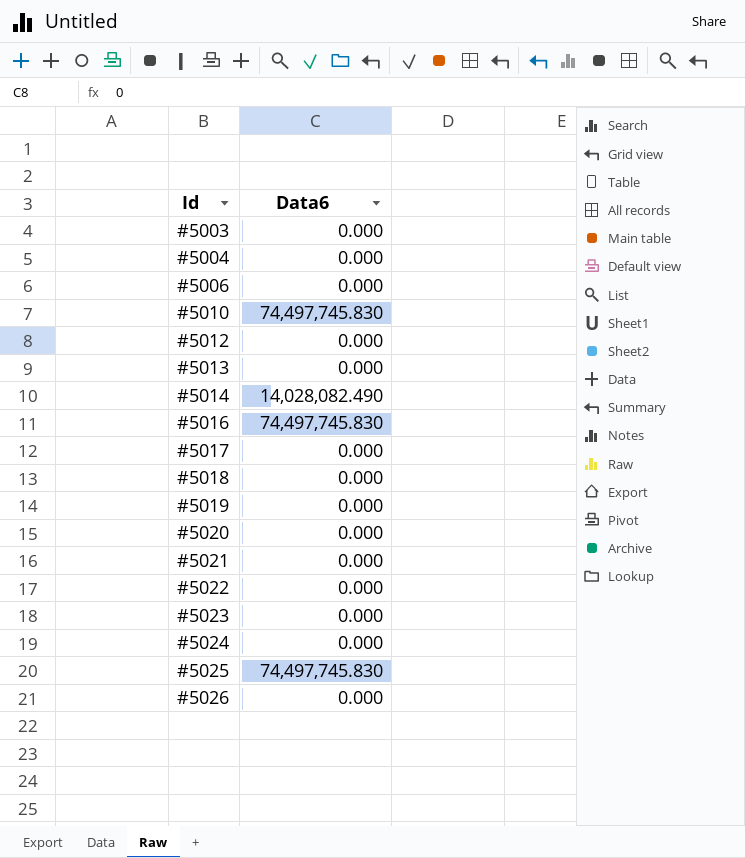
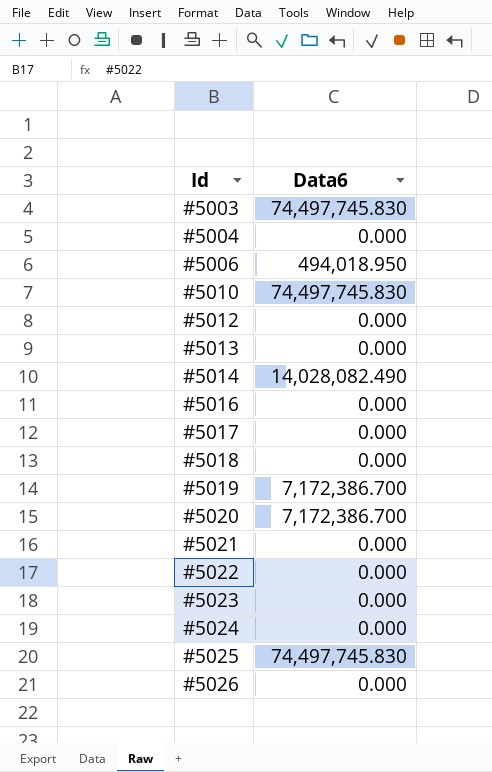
#5003 | Data6: 0.000 -> 74,497,745.830
#5006 | Data6: 0.000 -> 494,018.950
#5016 | Data6: 74,497,745.830 -> 0.000
#5019 | Data6: 0.000 -> 7,172,386.700
#5020 | Data6: 0.000 -> 7,172,386.700

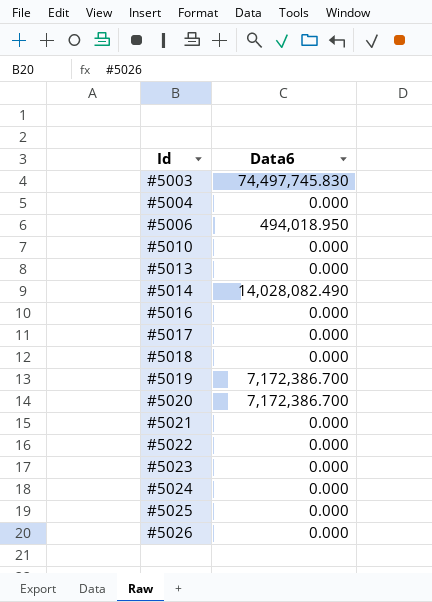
row #5012: 0.000 -> none
#5010 | Data6: 74,497,745.830 -> 0.000
#5025 | Data6: 74,497,745.830 -> 0.000

